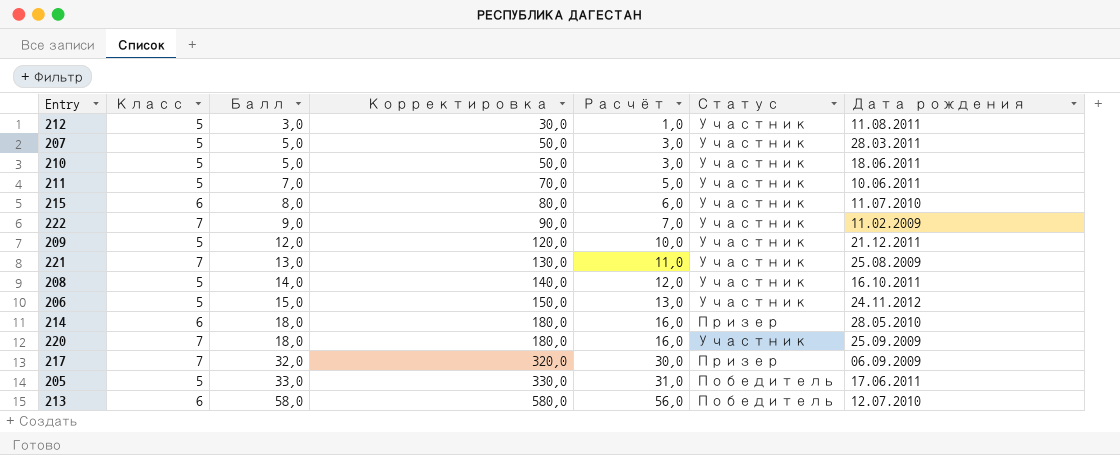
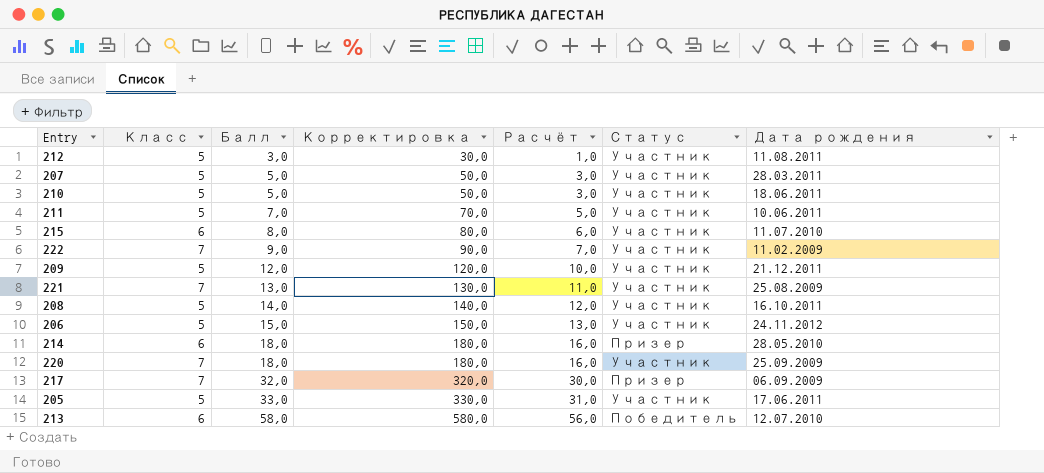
205 | Статус: Победитель -> Участник

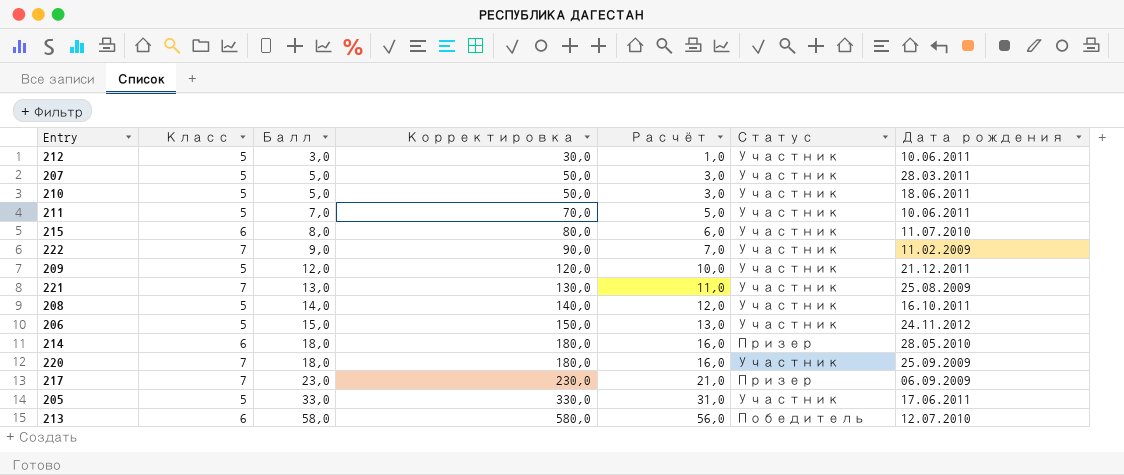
212 | Дата рождения: 11.08.2011 -> 10.06.2011
217 | Балл: 32,0 -> 23,0
217 | Корректировка: 320,0 -> 230,0
217 | Расчёт: 30,0 -> 21,0

